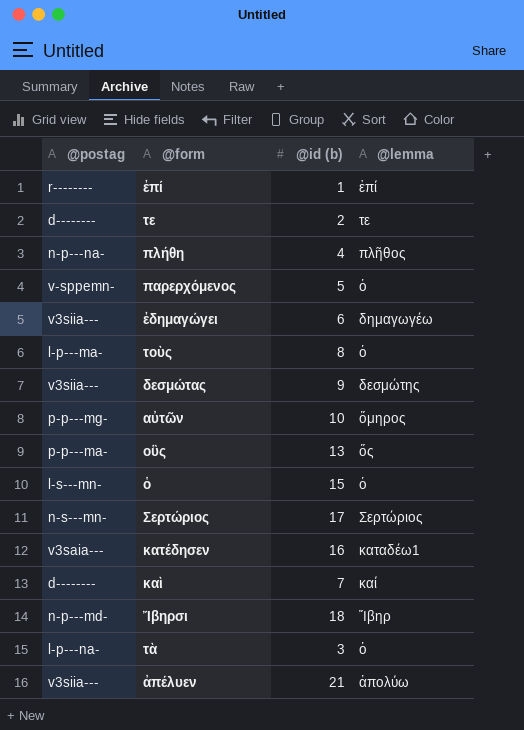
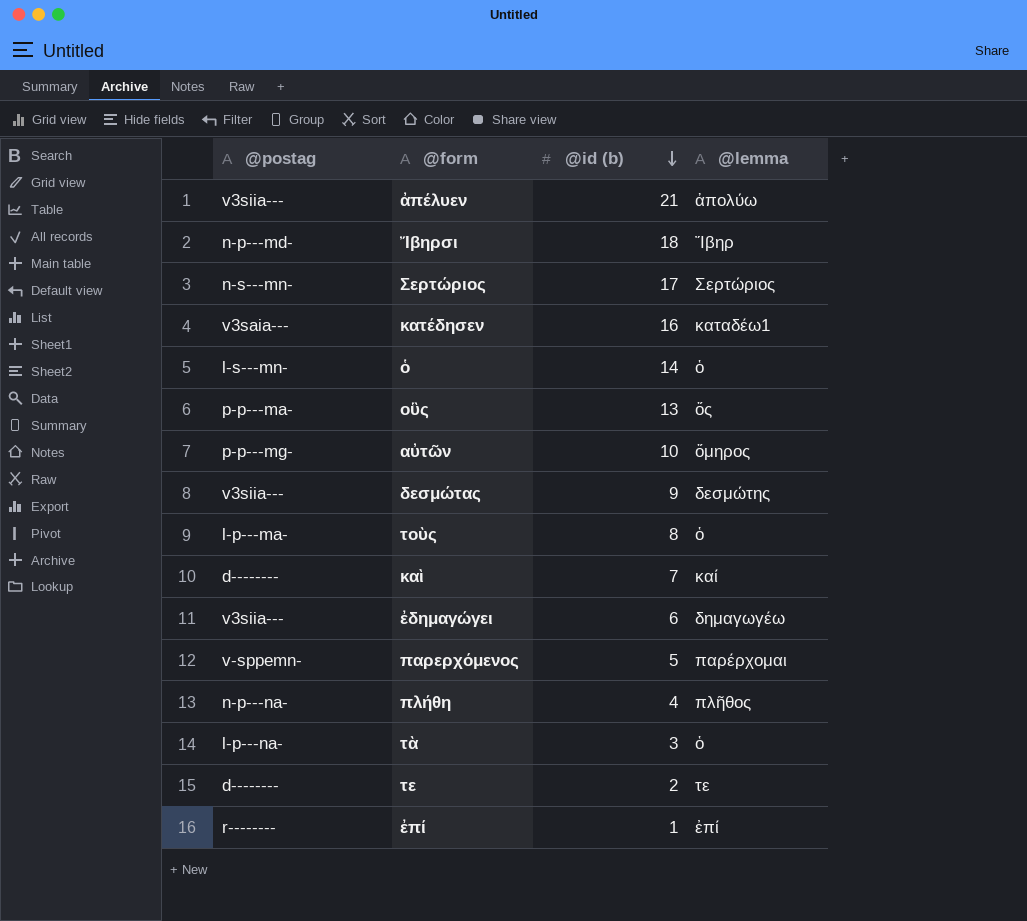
row order: none -> @id (b) descending
ὁ | @id (b): 15 -> 14
παρερχόμενος | @lemma: ὁ -> παρέρχομαι

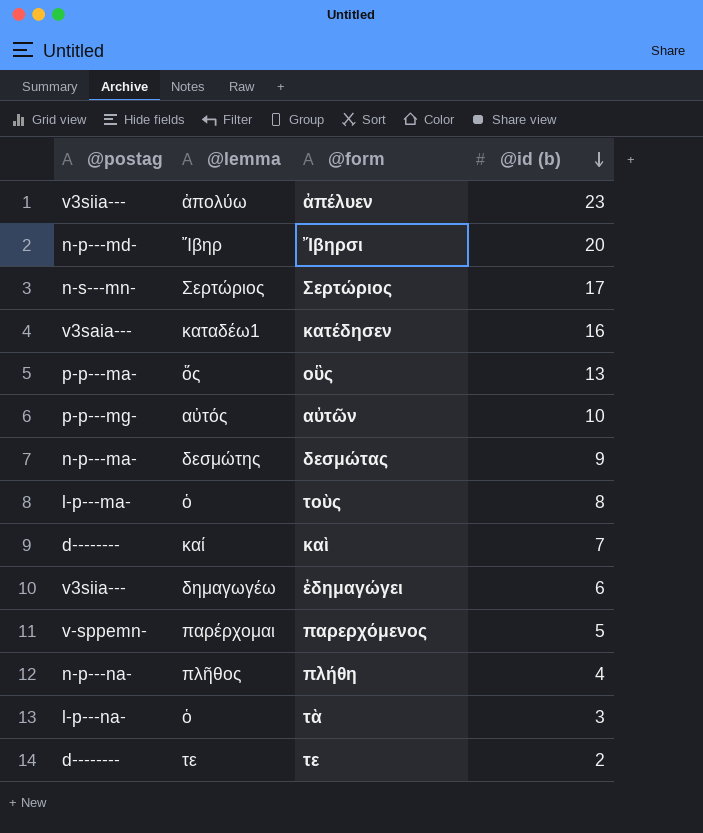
column @lemma | position: 4 -> 2
row ὁ: l-s---mn- | 14 | ὁ -> none
row ἐπί: r-------- | 1 | ἐπί -> none
ἀπέλυεν | @id (b): 21 -> 23
Ἴβηρσι | @id (b): 18 -> 20
αὐτῶν | @lemma: ὅμηρος -> αὐτός
δεσμώτας | @postag: v3siia--- -> n-p---ma-

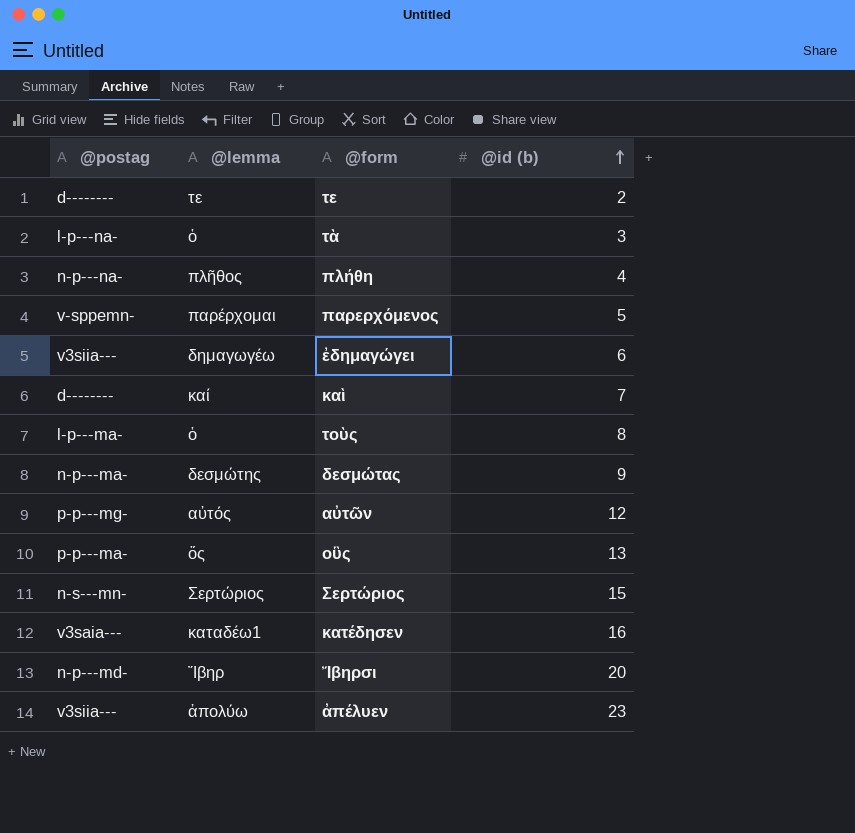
row order: @id (b) descending -> @id (b) ascending
αὐτῶν | @id (b): 10 -> 12
Σερτώριος | @id (b): 17 -> 15

